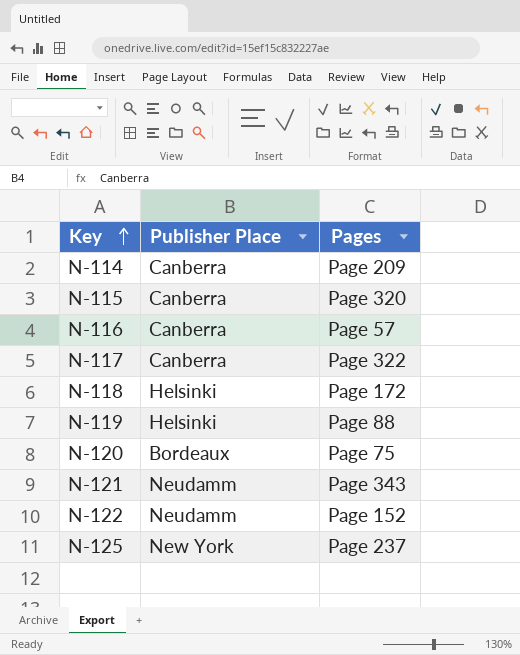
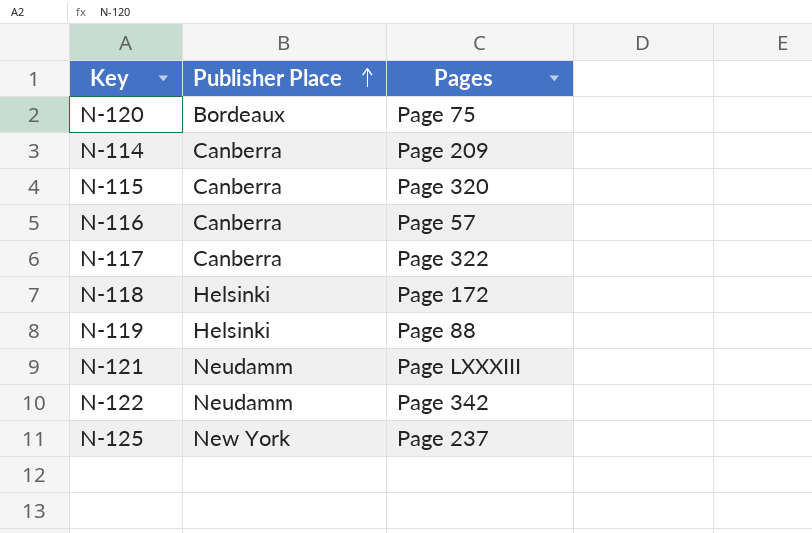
row order: Key ascending -> Publisher Place ascending
N-121 | Pages: Page 343 -> Page LXXXIII
N-122 | Pages: Page 152 -> Page 342

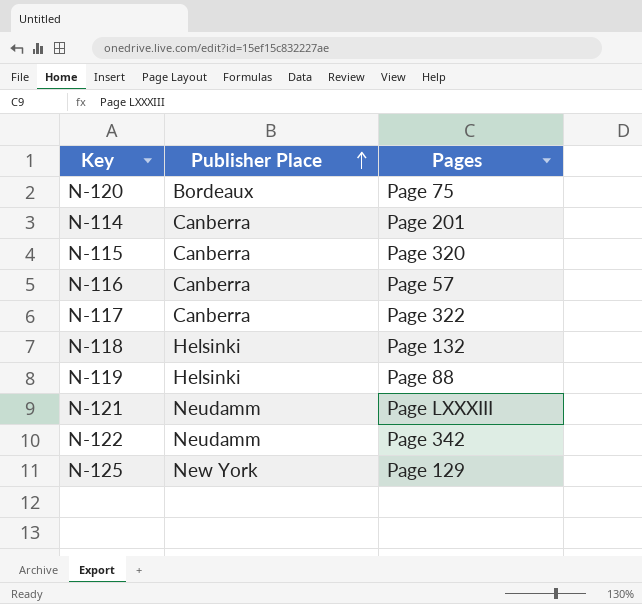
N-114 | Pages: Page 209 -> Page 201
N-118 | Pages: Page 172 -> Page 132
N-125 | Pages: Page 237 -> Page 129

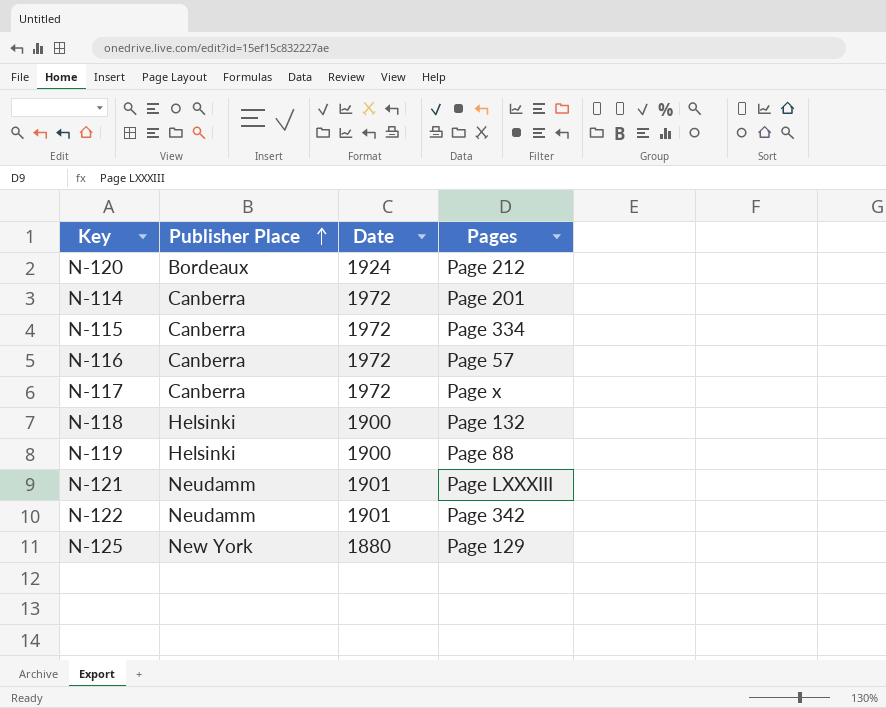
column Date | position: none -> 3
N-120 | Pages: Page 75 -> Page 212
N-115 | Pages: Page 320 -> Page 334
N-117 | Pages: Page 322 -> Page x

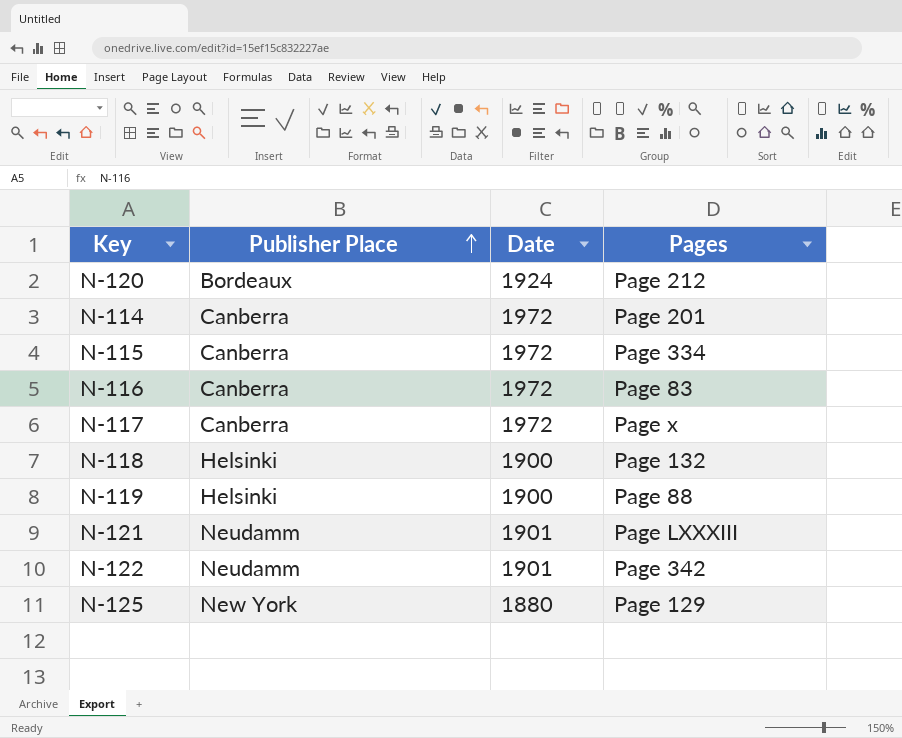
N-116 | Pages: Page 57 -> Page 83

